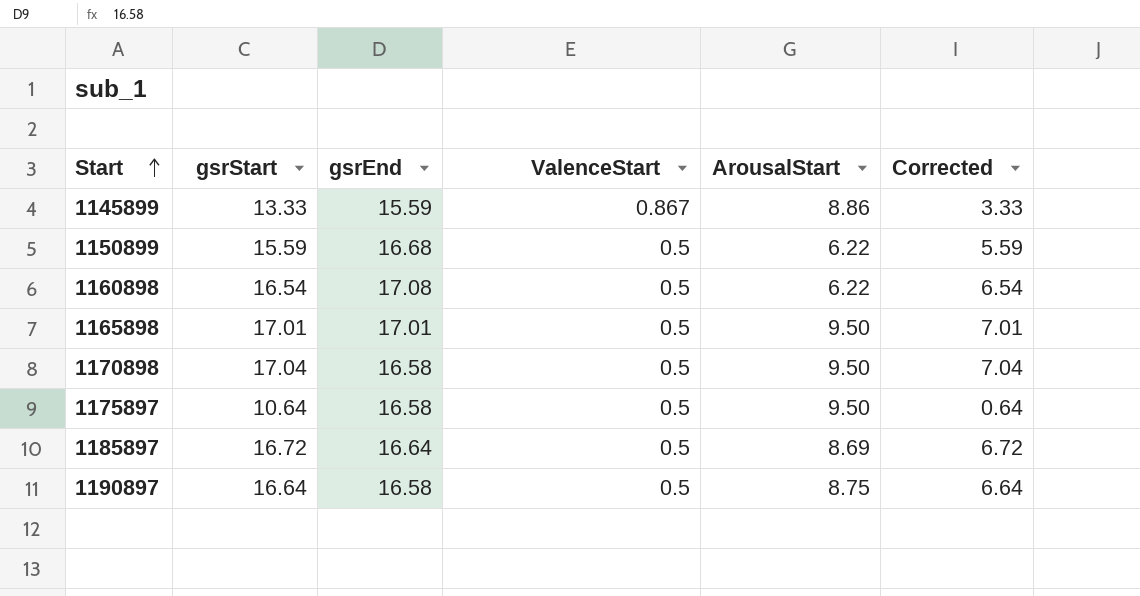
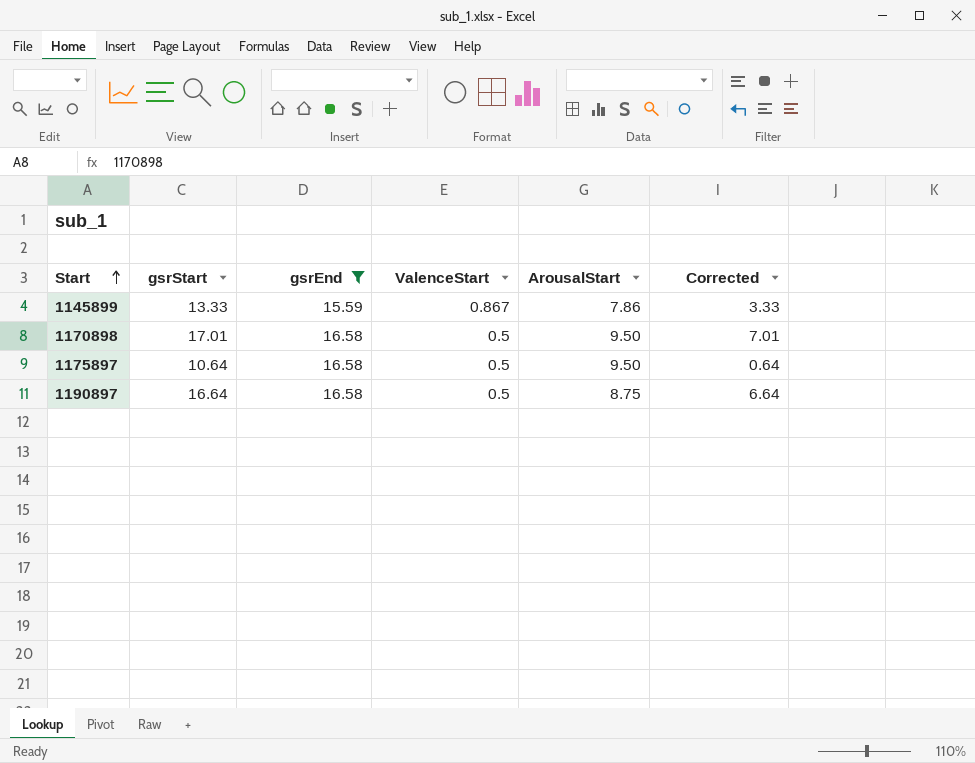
filter: none -> gsrEnd <= 16.58
1145899 | ArousalStart: 8.86 -> 7.86
1170898 | gsrStart: 17.04 -> 17.01
1170898 | Corrected: 7.04 -> 7.01

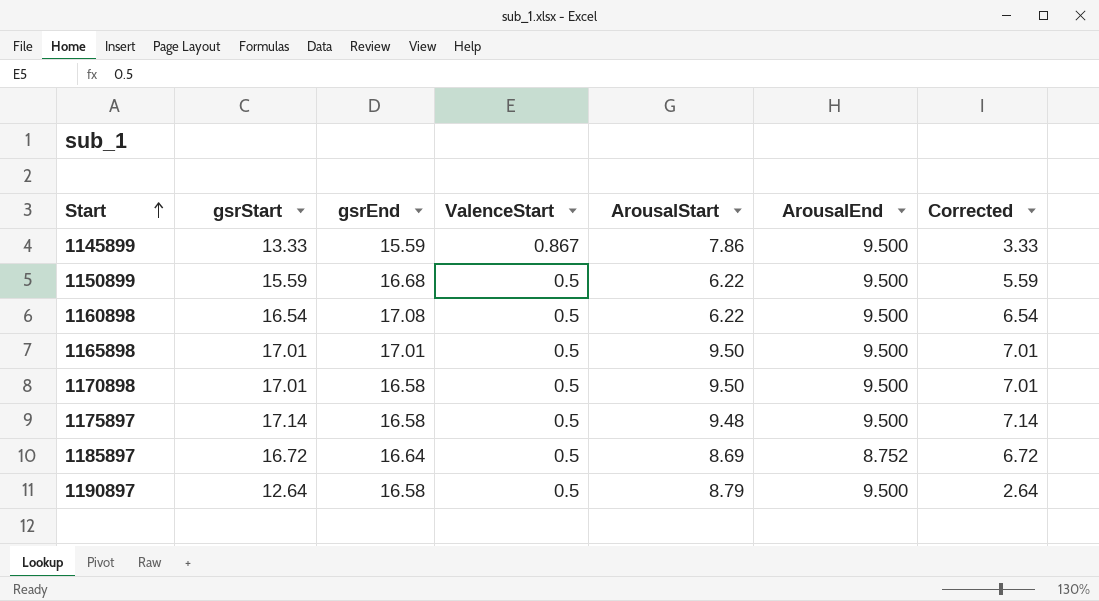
filter: gsrEnd <= 16.58 -> none
column ArousalEnd | position: none -> 6
1175897 | gsrStart: 10.64 -> 17.14
1175897 | ArousalStart: 9.50 -> 9.48
1175897 | Corrected: 0.64 -> 7.14
1190897 | gsrStart: 16.64 -> 12.64
1190897 | ArousalStart: 8.75 -> 8.79
1190897 | Corrected: 6.64 -> 2.64

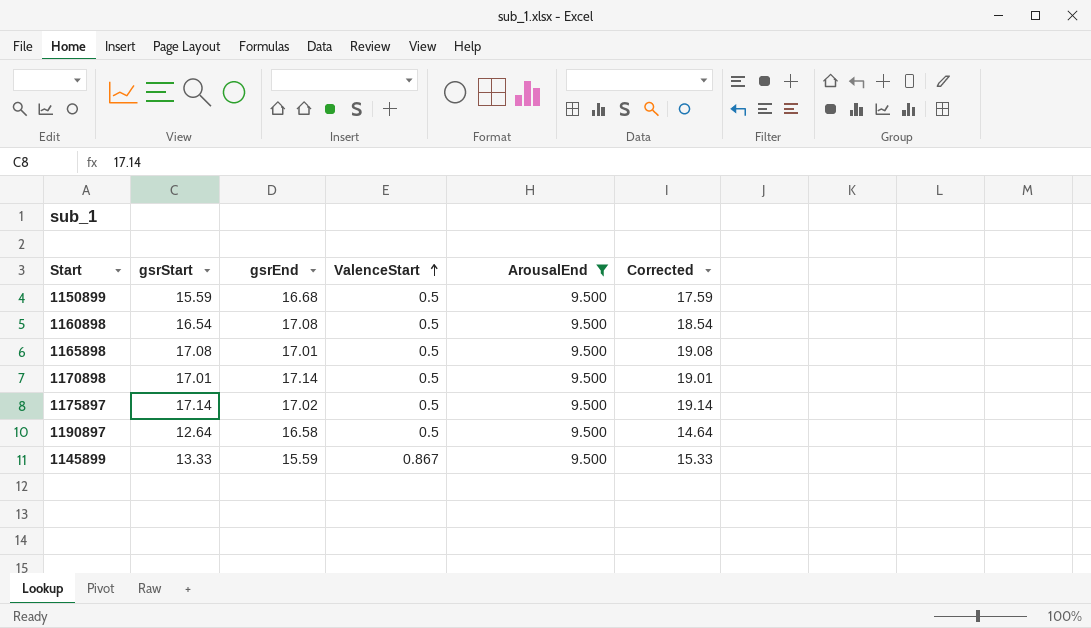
filter: none -> ArousalEnd = 9.500
row order: Start ascending -> ValenceStart ascending
column ArousalStart | position: 5 -> none
column Corrected | formula: [gsrStart] - 10 -> [gsrStart] + 2
1165898 | gsrStart: 17.01 -> 17.08
1170898 | gsrEnd: 16.58 -> 17.14
1175897 | gsrEnd: 16.58 -> 17.02

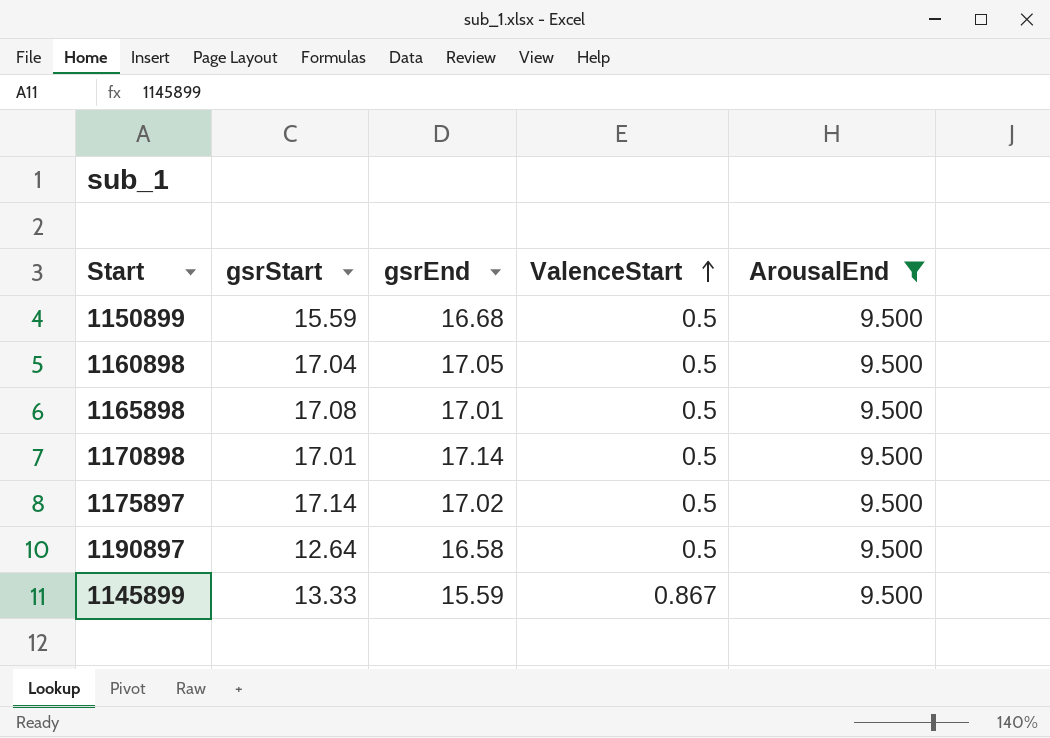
column Corrected | formula: [gsrStart] + 2 -> none
1160898 | gsrStart: 16.54 -> 17.04
1160898 | gsrEnd: 17.08 -> 17.05

